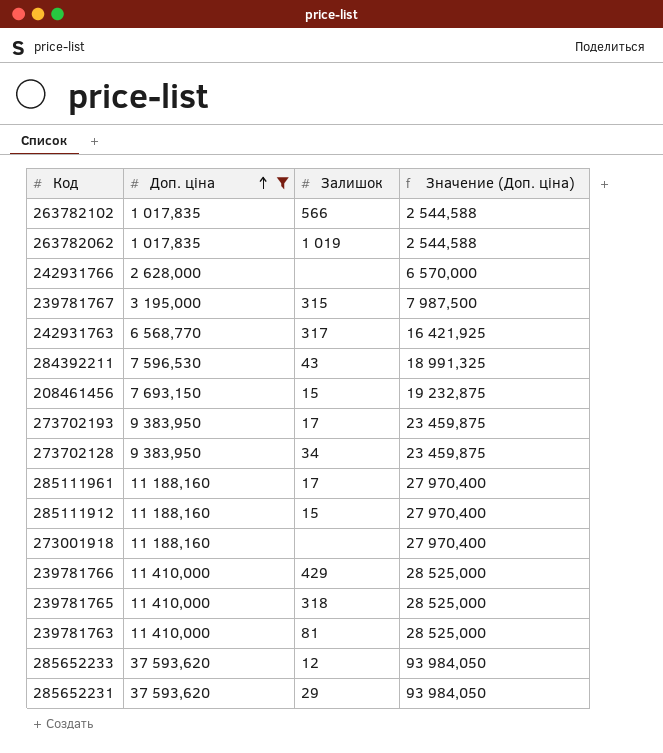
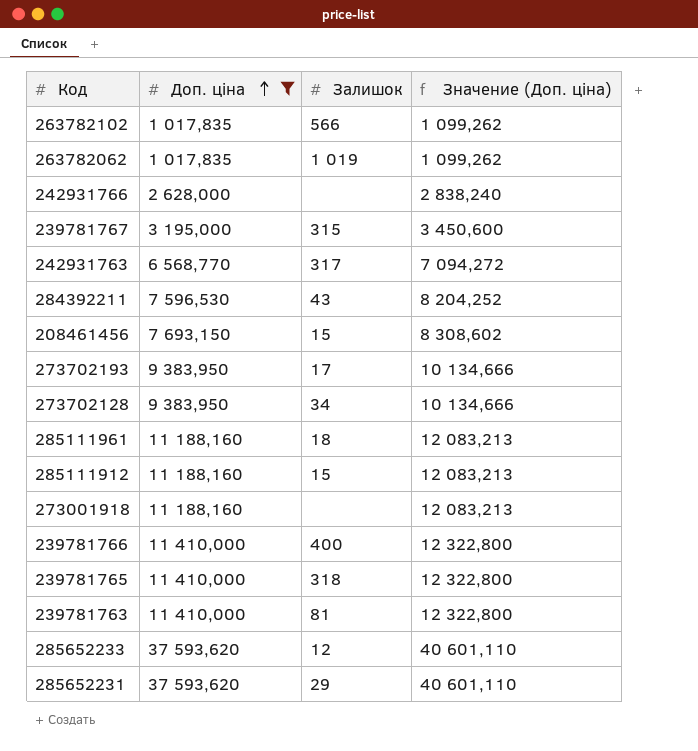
column Значение (Доп. ціна) | formula: [Доп. ціна] * 2,5 -> [Доп. ціна] * 1,08
285111961 | Залишок: 17 -> 18
239781766 | Залишок: 429 -> 400

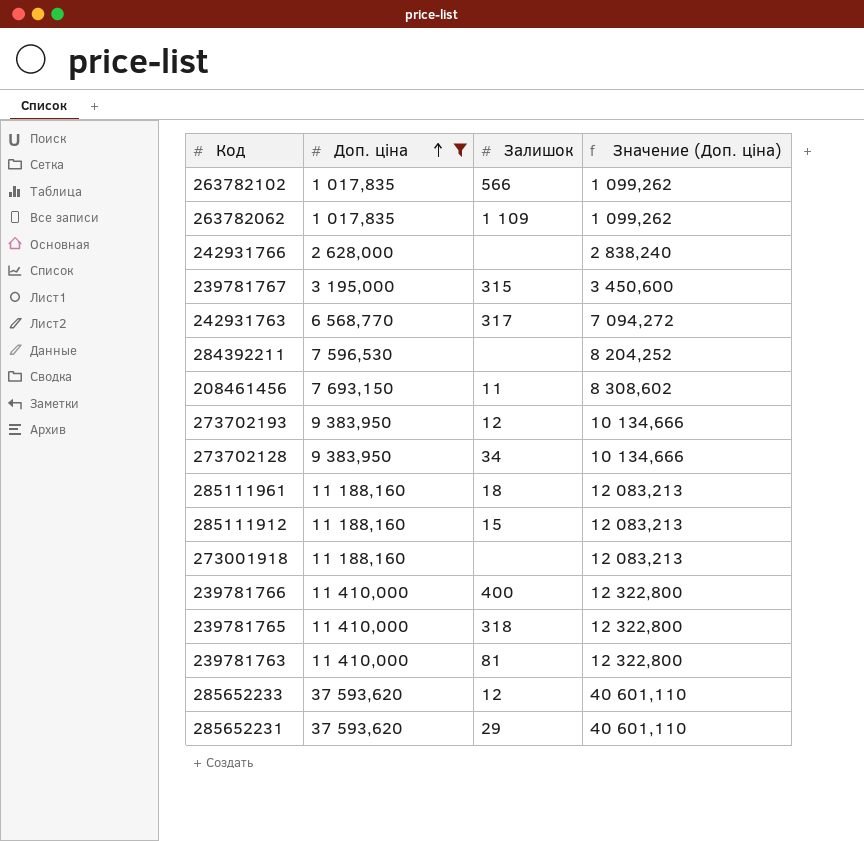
263782062 | Залишок: 1 019 -> 1 109
284392211 | Залишок: 43 -> none
208461456 | Залишок: 15 -> 11
273702193 | Залишок: 17 -> 12

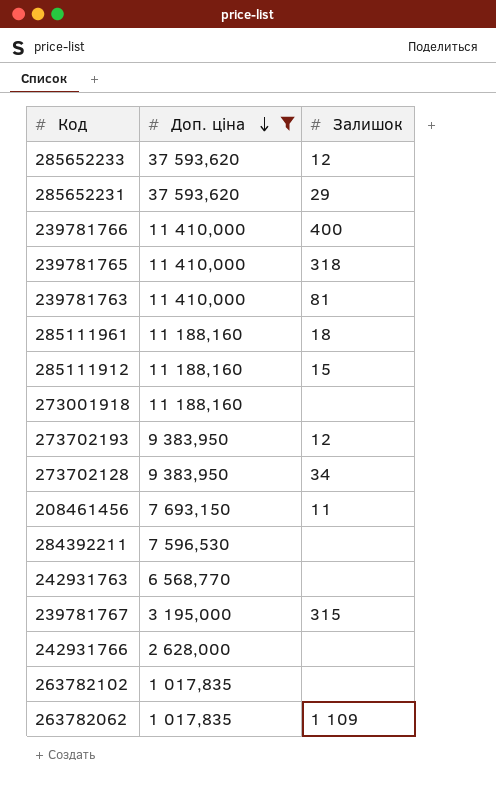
row order: Доп. ціна ascending -> Доп. ціна descending
column Значение (Доп. ціна) | formula: [Доп. ціна] * 1,08 -> none
242931763 | Залишок: 317 -> none
263782102 | Залишок: 566 -> none

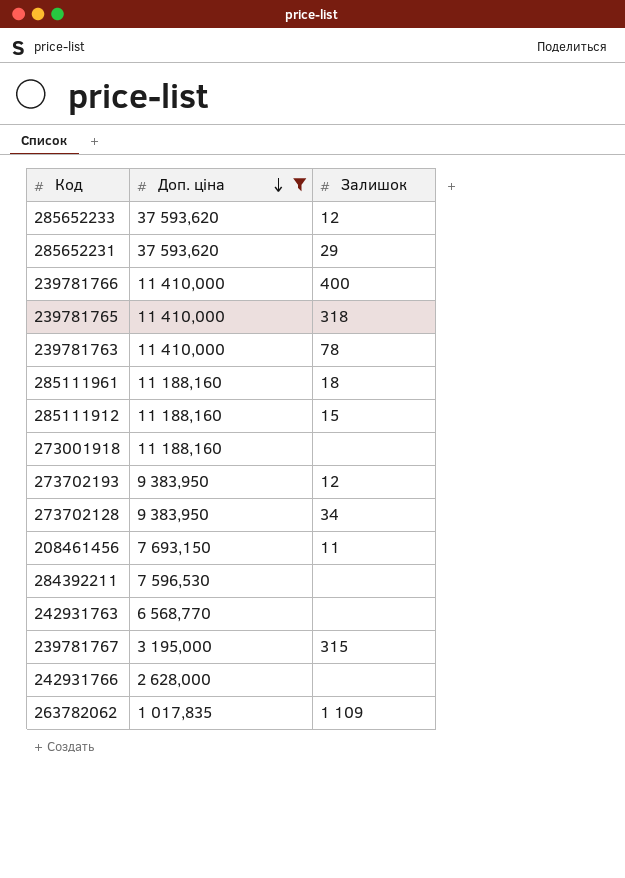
row 263782102: 1 017,835 | none -> none
239781763 | Залишок: 81 -> 78

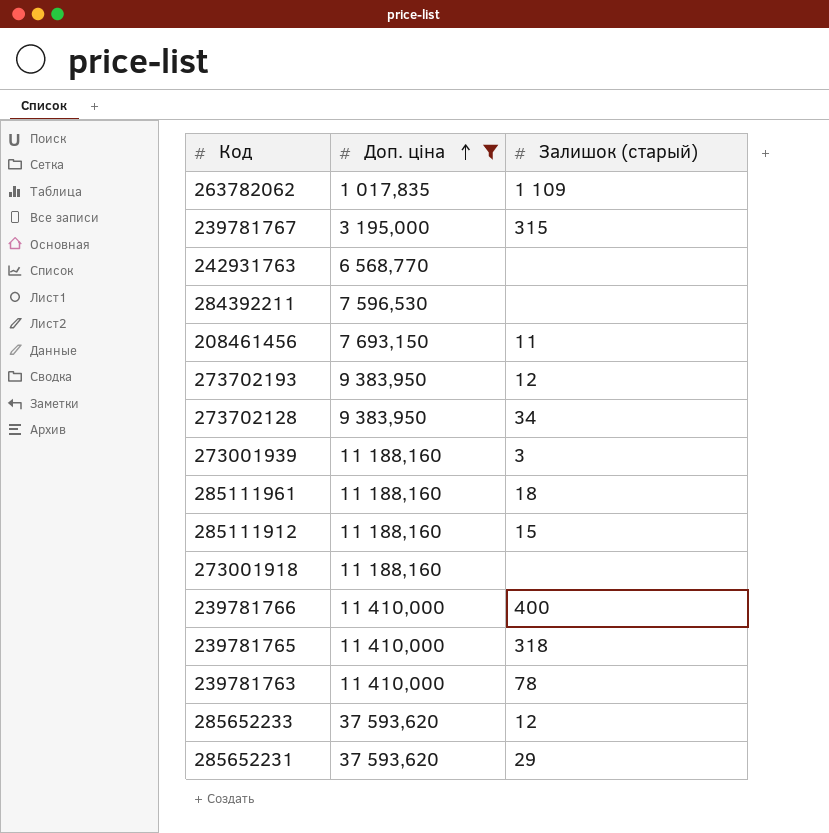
row order: Доп. ціна descending -> Доп. ціна ascending
column name: Залишок -> Залишок (старый)
row 242931766: 2 628,000 | none -> none
row 273001939: none -> 11 188,160 | 3

